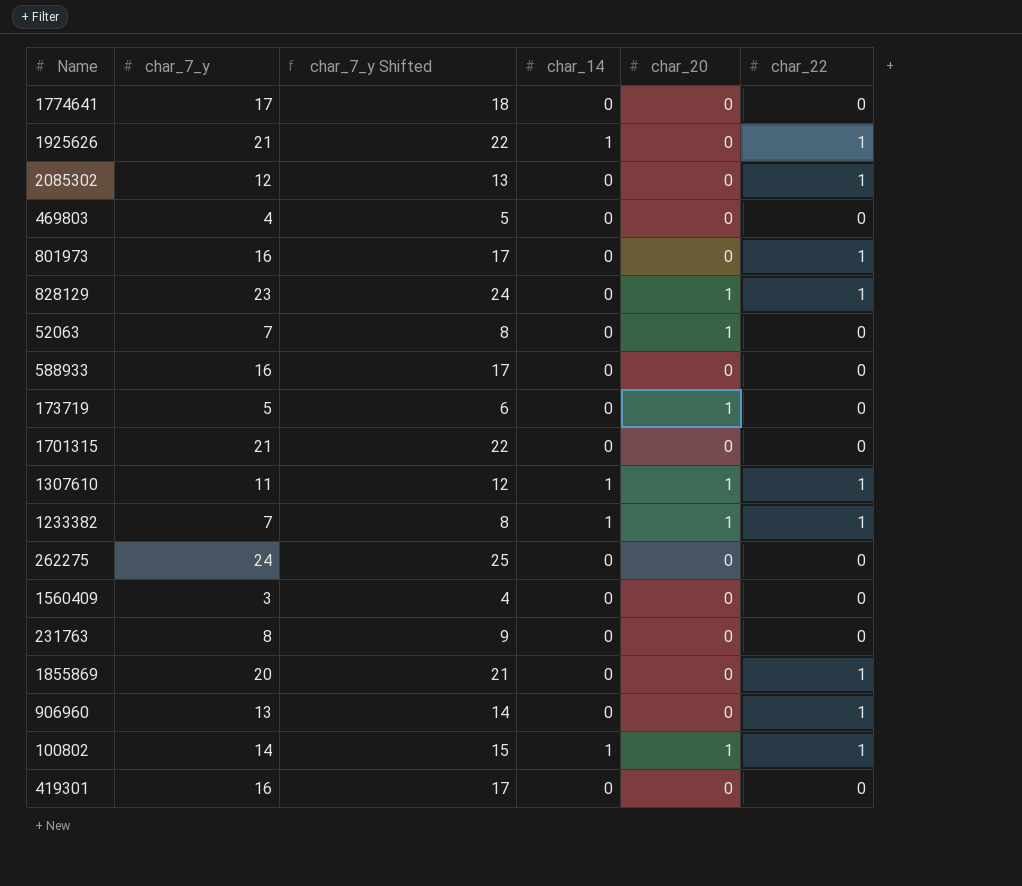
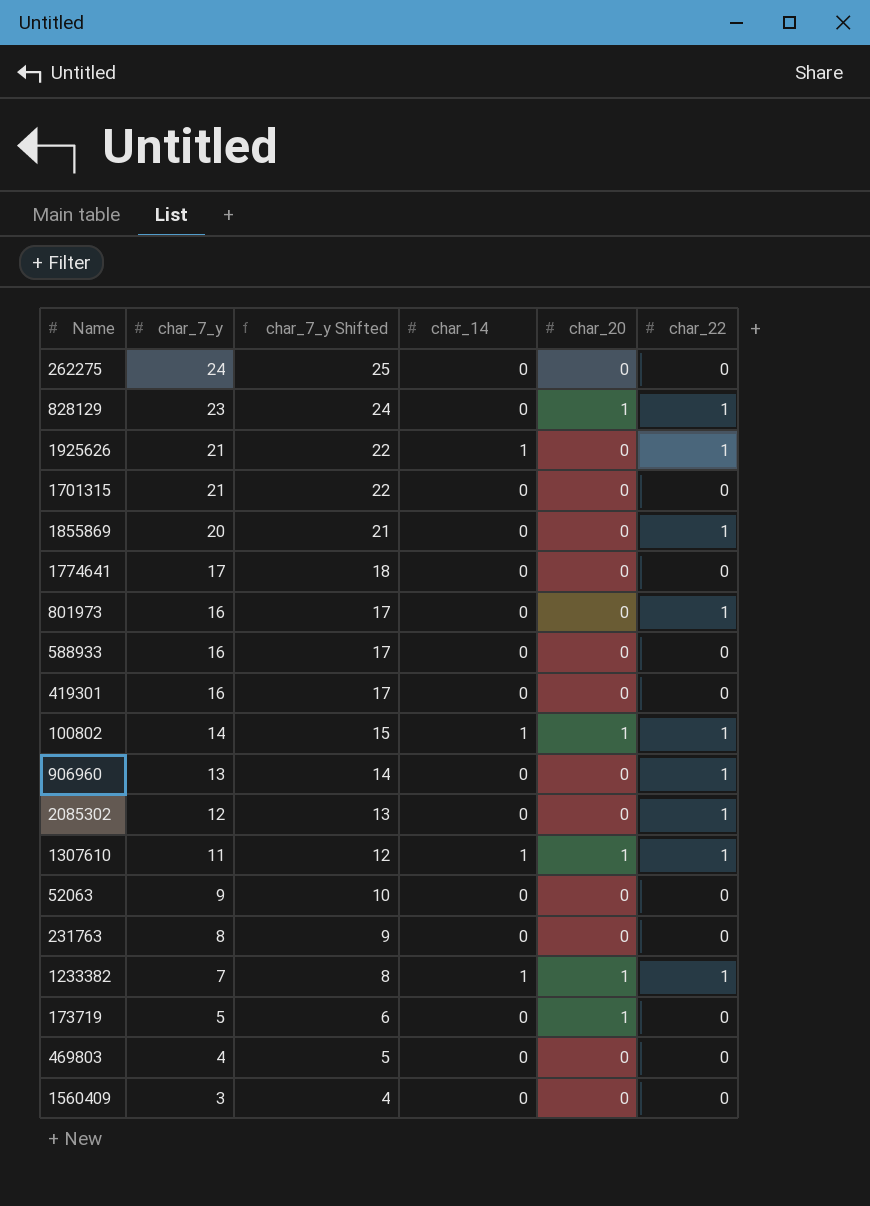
row order: none -> char_7_y descending
52063 | char_7_y: 7 -> 9
52063 | char_7_y Shifted: 8 -> 10
52063 | char_20: 1 -> 0

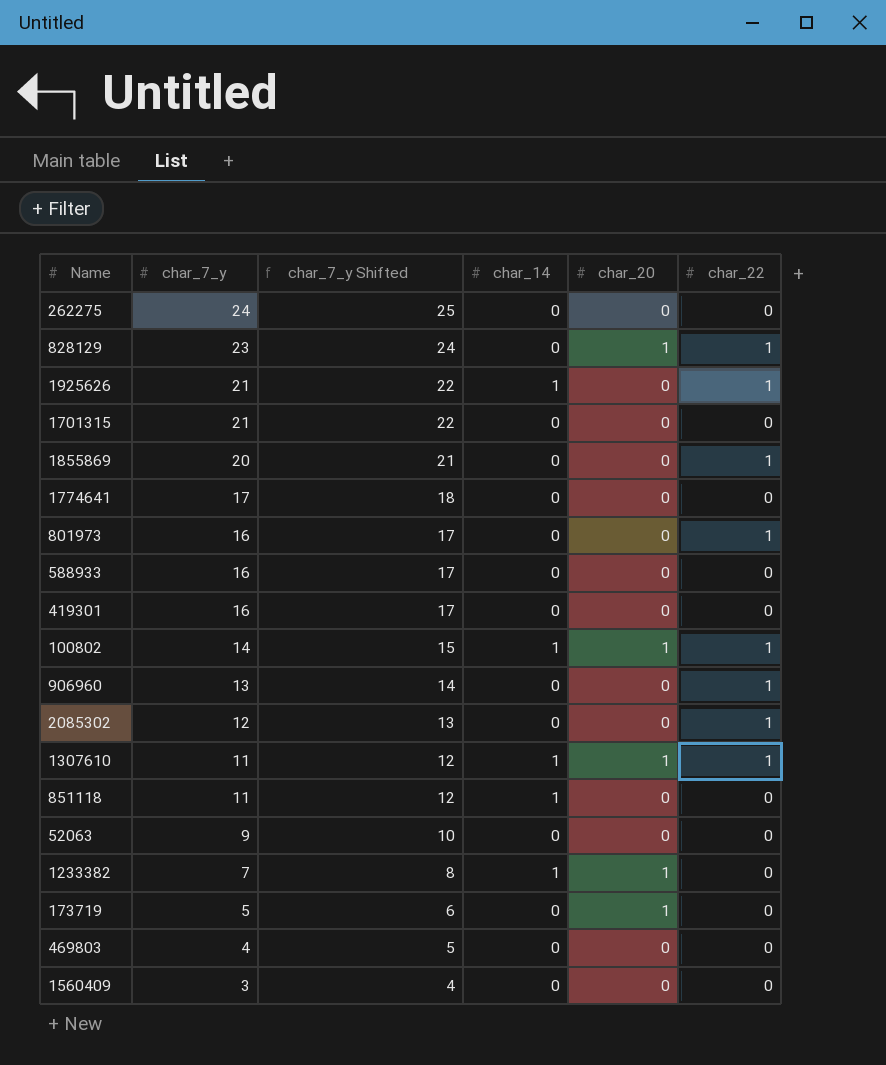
row 231763: 8 | 9 | 0 | 0 | 0 -> none
row 851118: none -> 11 | 12 | 1 | 0 | 0
1233382 | char_22: 1 -> 0

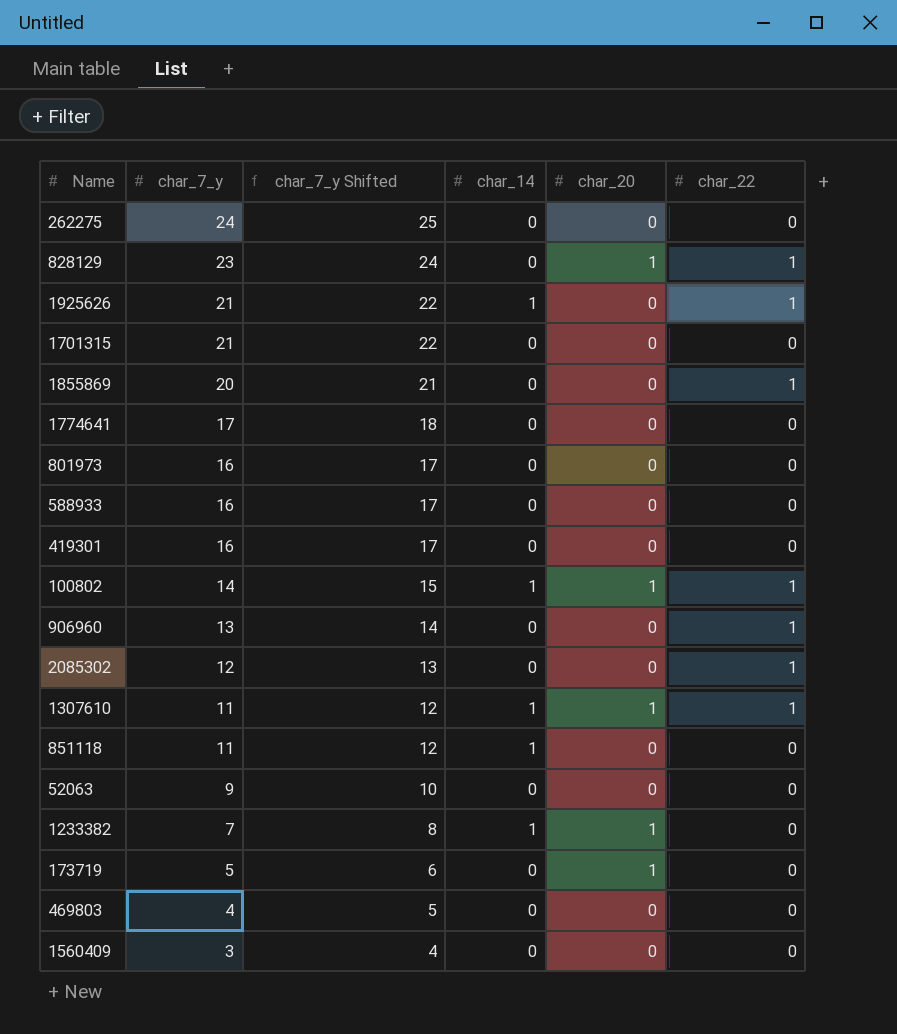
801973 | char_22: 1 -> 0

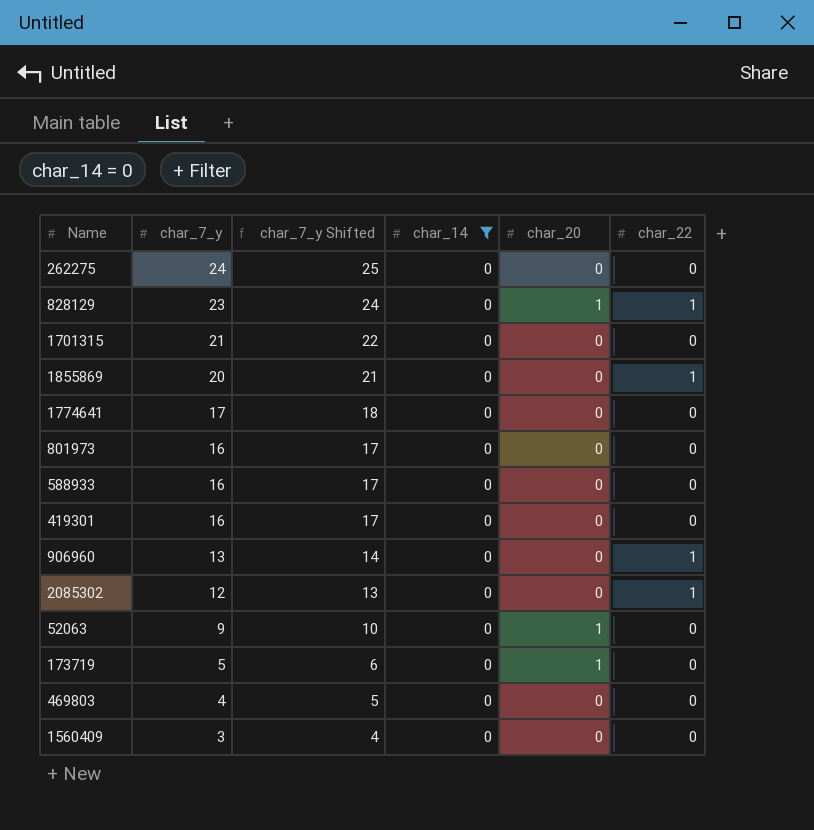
filter: none -> char_14 = 0
52063 | char_20: 0 -> 1

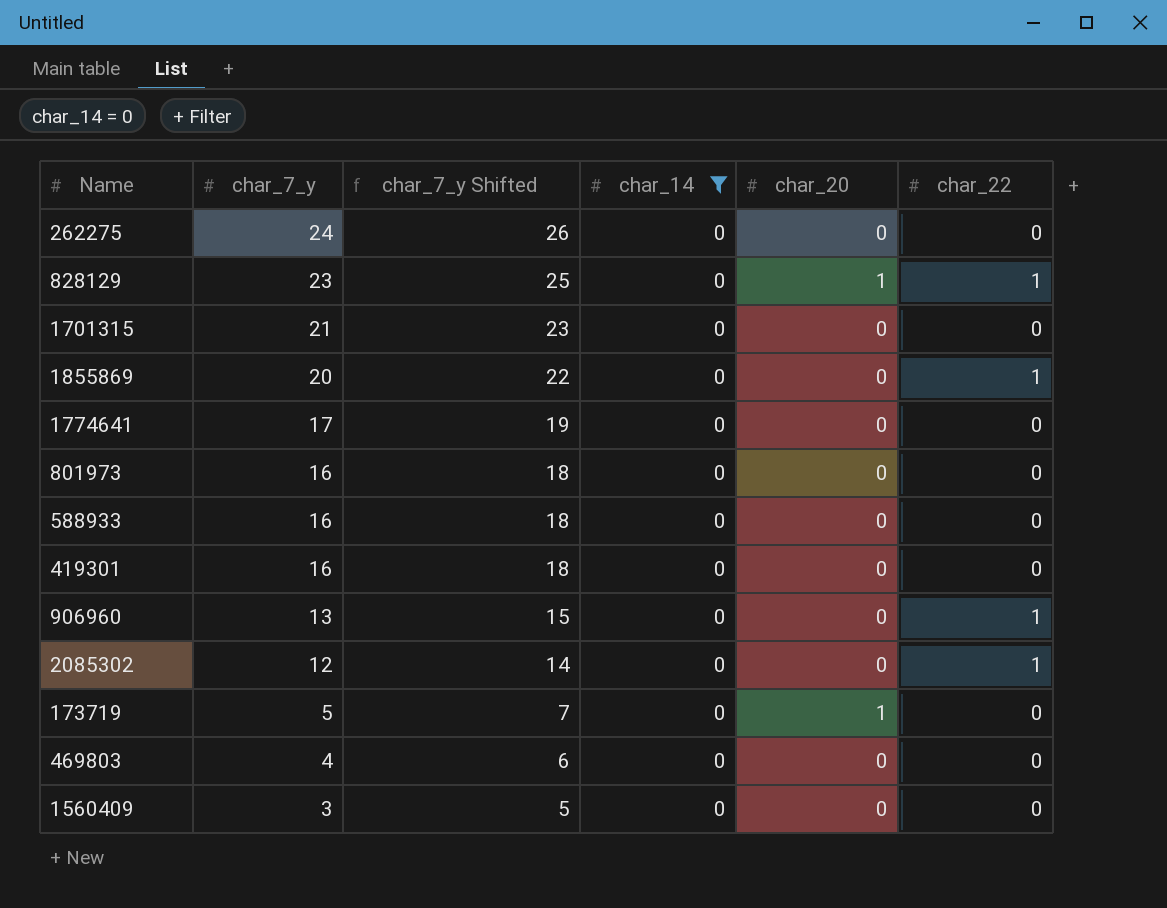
column char_7_y Shifted | formula: [char_7_y] + 1 -> [char_7_y] + 2
row 52063: 9 | 10 | 0 | 1 | 0 -> none

